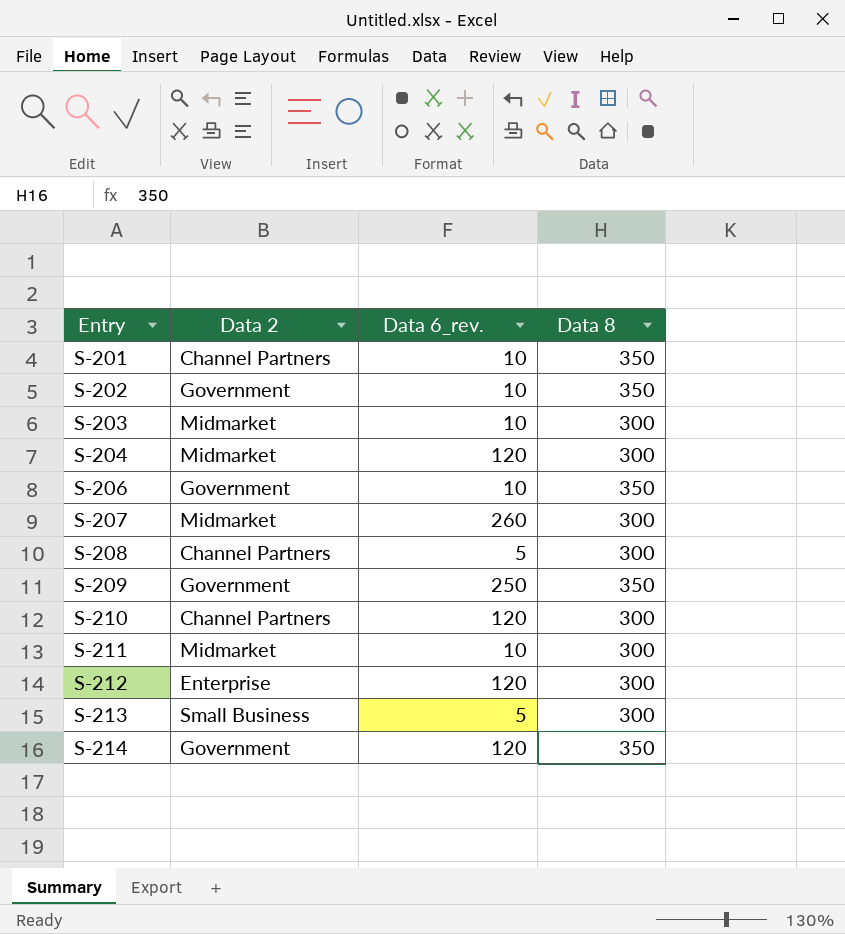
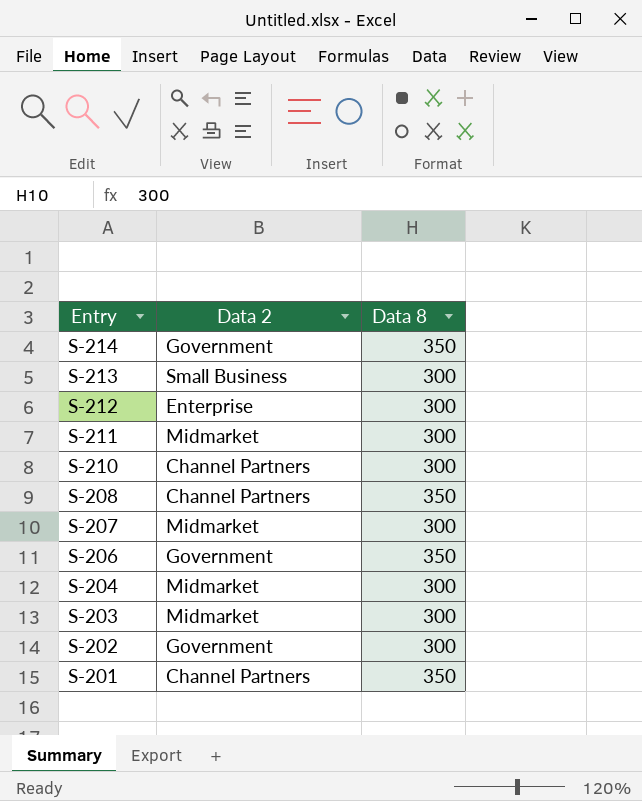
row order: Entry ascending -> Entry descending
column Data 6_rev. | position: 3 -> none
row S-209: Government | 250 | 350 -> none
S-208 | Data 8: 300 -> 350
S-202 | Data 8: 350 -> 300

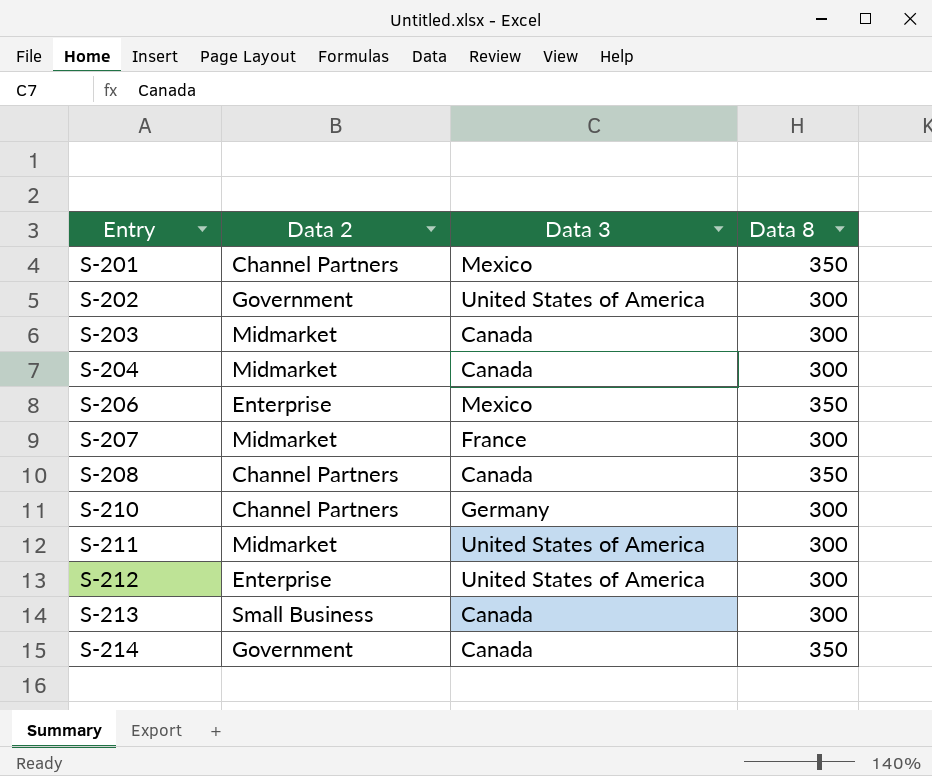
row order: Entry descending -> Entry ascending
column Data 3 | position: none -> 3
S-206 | Data 2: Government -> Enterprise

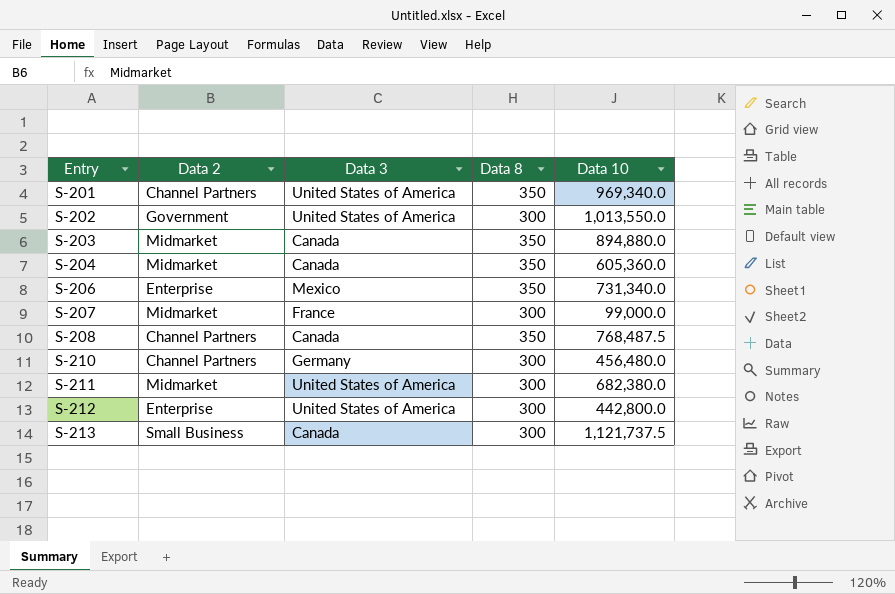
column Data 10 | position: none -> 5
row S-214: Government | Canada | 350 -> none
S-201 | Data 3: Mexico -> United States of America
S-203 | Data 8: 300 -> 350
S-204 | Data 8: 300 -> 350

